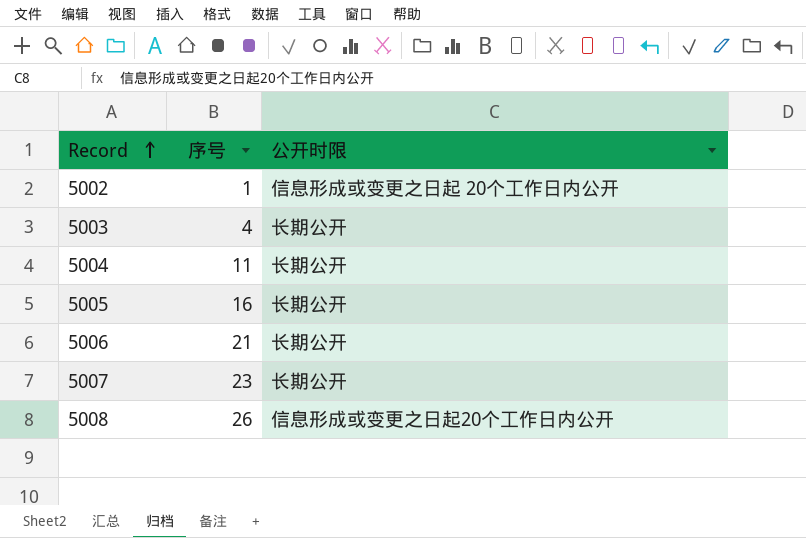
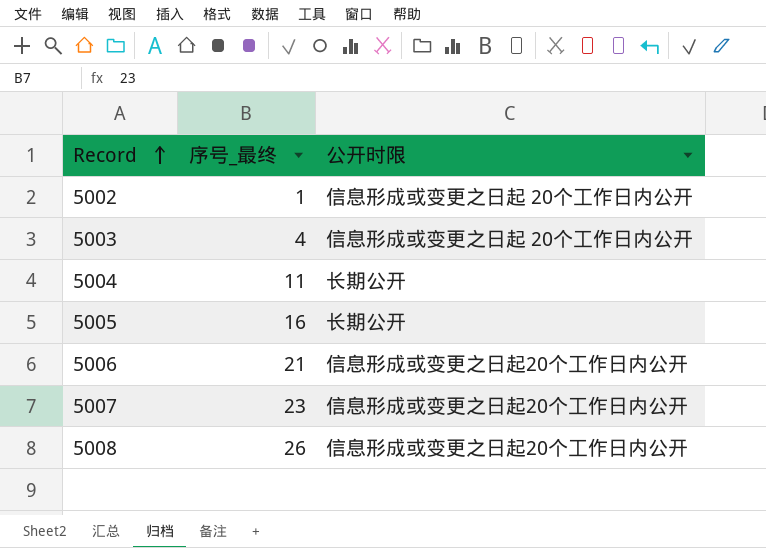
column name: 序号 -> 序号_最终
5003 | 公开时限: 长期公开 -> 信息形成或变更之日起 20个工作日内公开
5006 | 公开时限: 长期公开 -> 信息形成或变更之日起20个工作日内公开
5007 | 公开时限: 长期公开 -> 信息形成或变更之日起20个工作日内公开

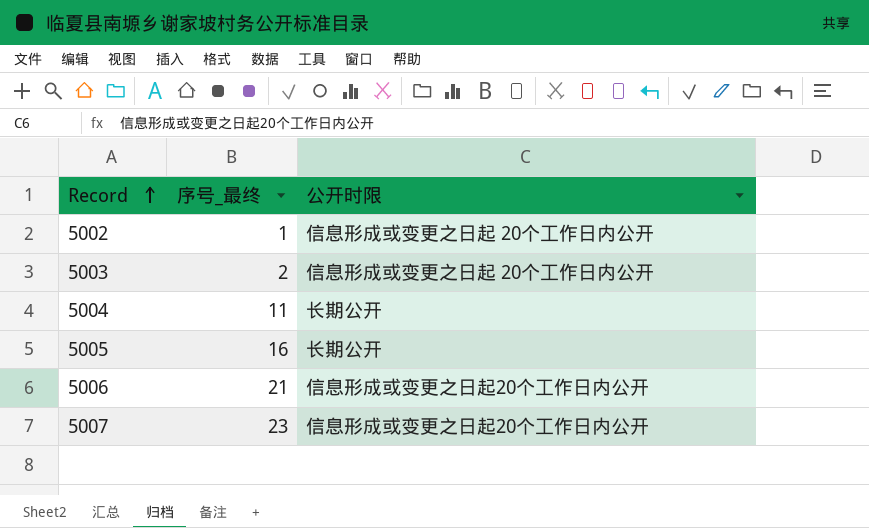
row 5008: 26 | 信息形成或变更之日起20个工作日内公开 -> none
5003 | 序号_最终: 4 -> 2

